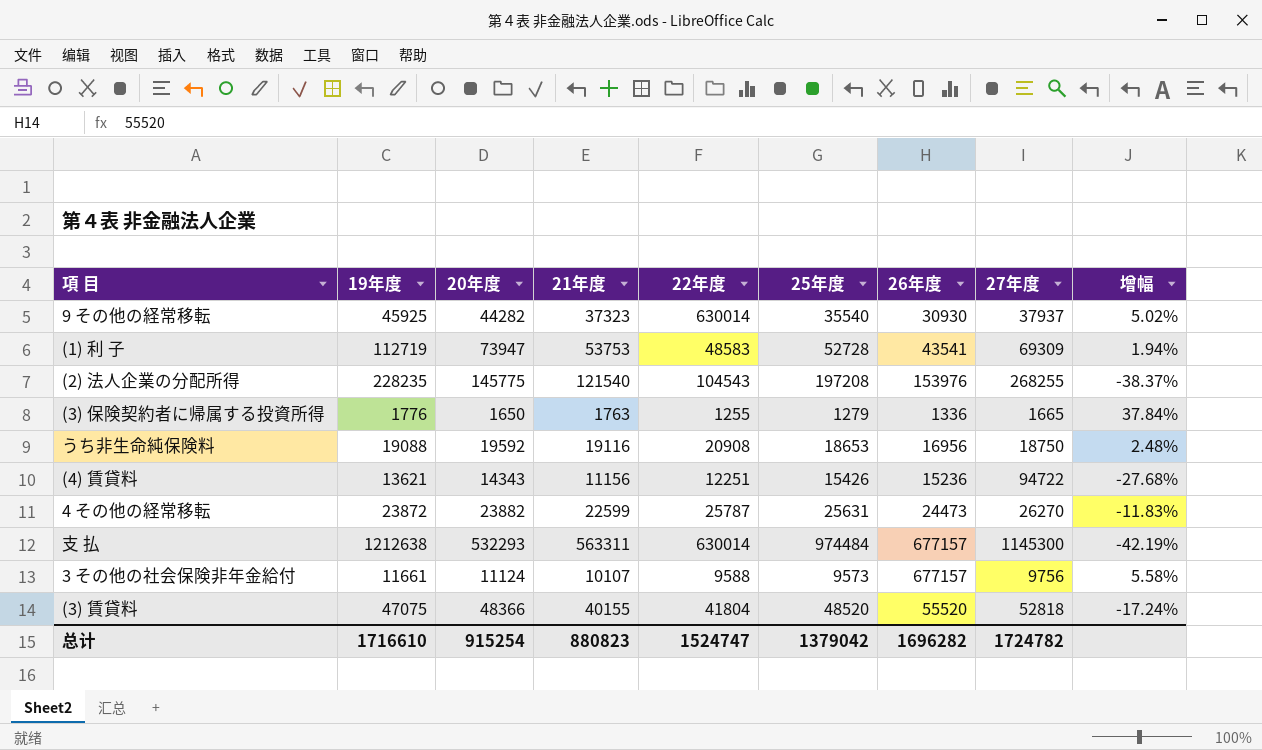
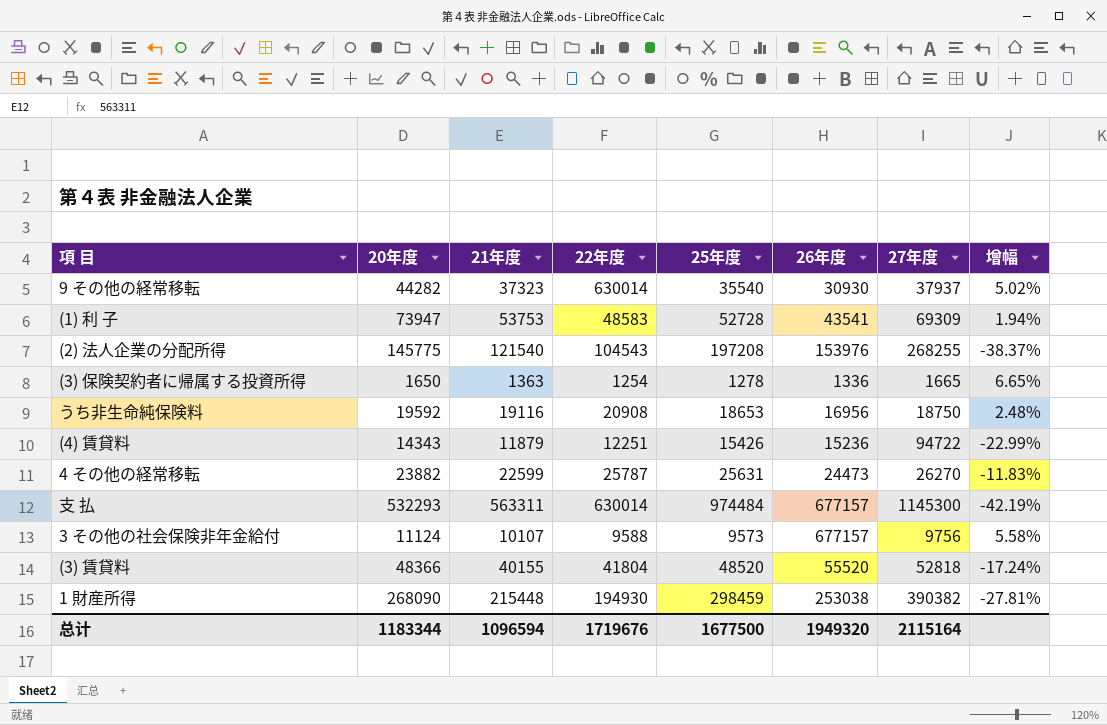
column 19年度 | position: 2 -> none
(3) 保険契約者に帰属する投資所得 | 21年度: 1763 -> 1363
(3) 保険契約者に帰属する投資所得 | 22年度: 1255 -> 1254
(3) 保険契約者に帰属する投資所得 | 25年度: 1279 -> 1278
(3) 保険契約者に帰属する投資所得 | 增幅: 37.84% -> 6.65%
(4) 賃貸料 | 21年度: 11156 -> 11879
(4) 賃貸料 | 增幅: -27.68% -> -22.99%
row 1 財産所得: none -> 268090 | 215448 | 194930 | 298459 | 253038 | 390382 | -27.81%
总计 | 20年度: 915254 -> 1183344
总计 | 21年度: 880823 -> 1096594
总计 | 22年度: 1524747 -> 1719676
总计 | 25年度: 1379042 -> 1677500
总计 | 26年度: 1696282 -> 1949320
总计 | 27年度: 1724782 -> 2115164

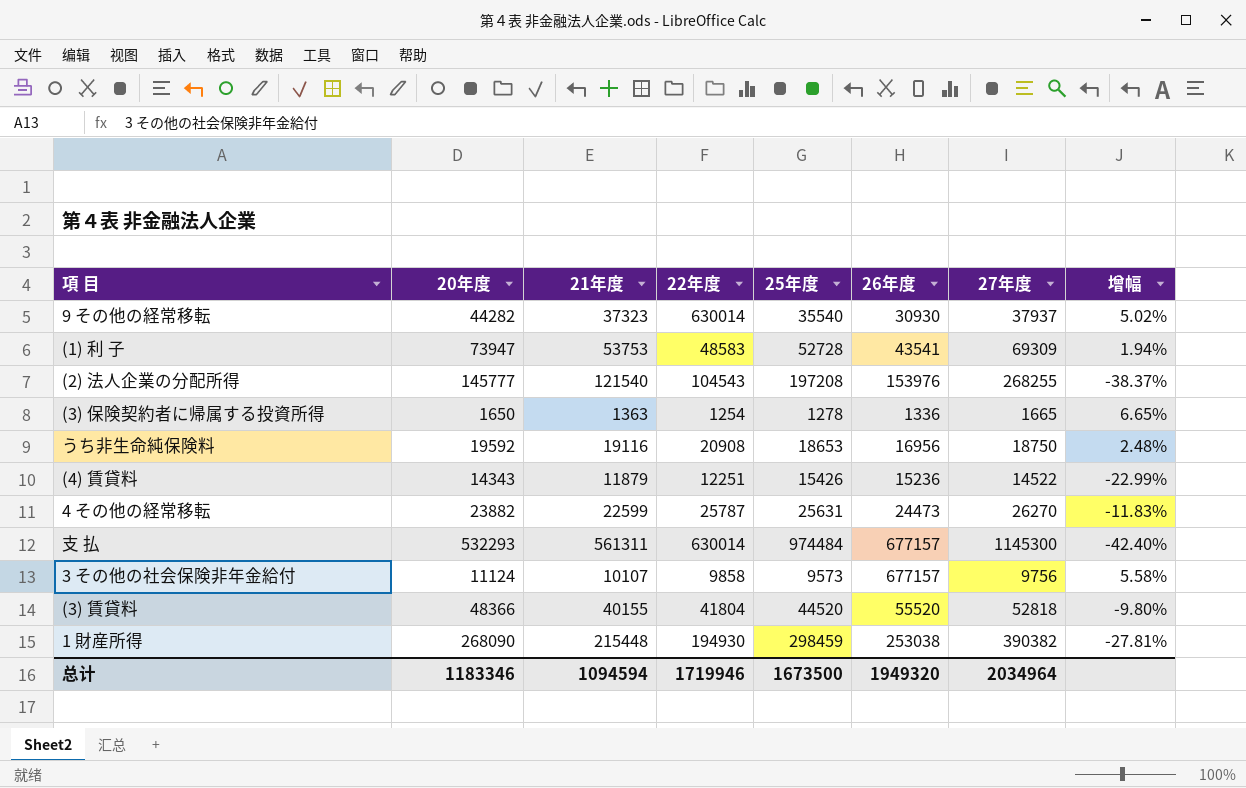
(2) 法人企業の分配所得 | 20年度: 145775 -> 145777
(4) 賃貸料 | 27年度: 94722 -> 14522
支 払 | 21年度: 563311 -> 561311
支 払 | 增幅: -42.19% -> -42.40%
3 その他の社会保険非年金給付 | 22年度: 9588 -> 9858
(3) 賃貸料 | 25年度: 48520 -> 44520
(3) 賃貸料 | 增幅: -17.24% -> -9.80%
总计 | 20年度: 1183344 -> 1183346
总计 | 21年度: 1096594 -> 1094594
总计 | 22年度: 1719676 -> 1719946
总计 | 25年度: 1677500 -> 1673500
总计 | 27年度: 2115164 -> 2034964

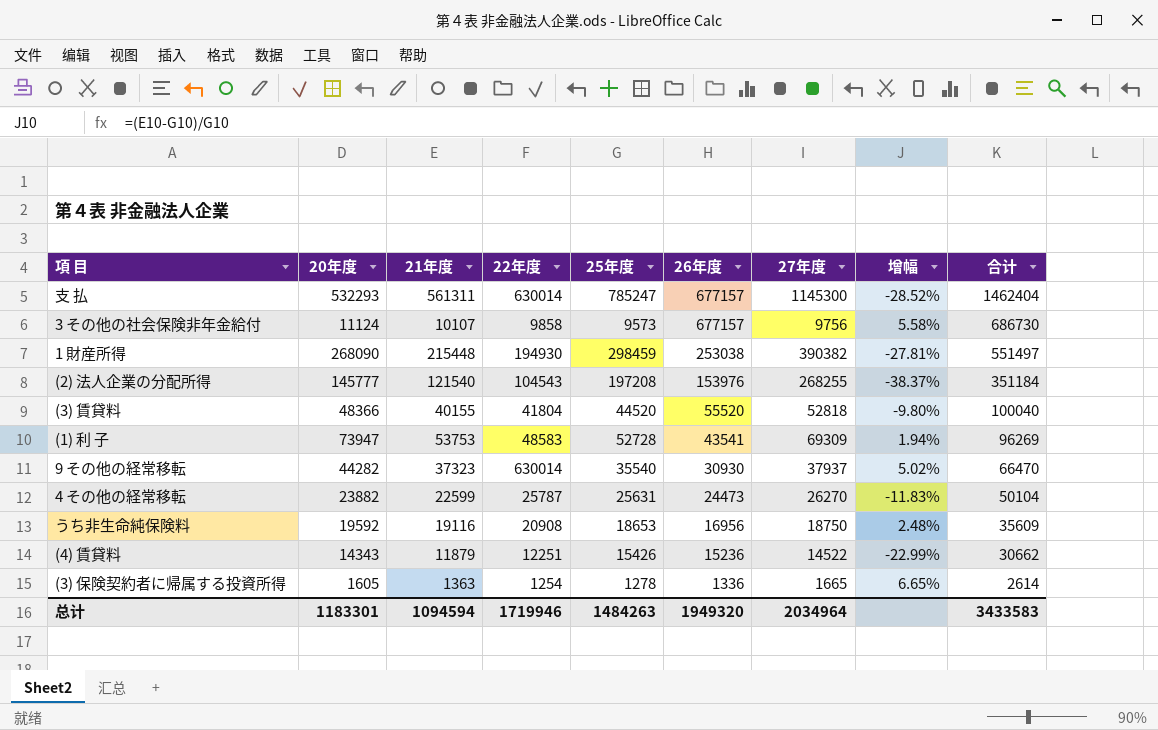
row order: none -> 26年度 descending
column 合计 | formula: none -> [25年度] + [26年度]
支 払 | 25年度: 974484 -> 785247
支 払 | 增幅: -42.40% -> -28.52%
(3) 保険契約者に帰属する投資所得 | 20年度: 1650 -> 1605
总计 | 20年度: 1183346 -> 1183301
总计 | 25年度: 1673500 -> 1484263

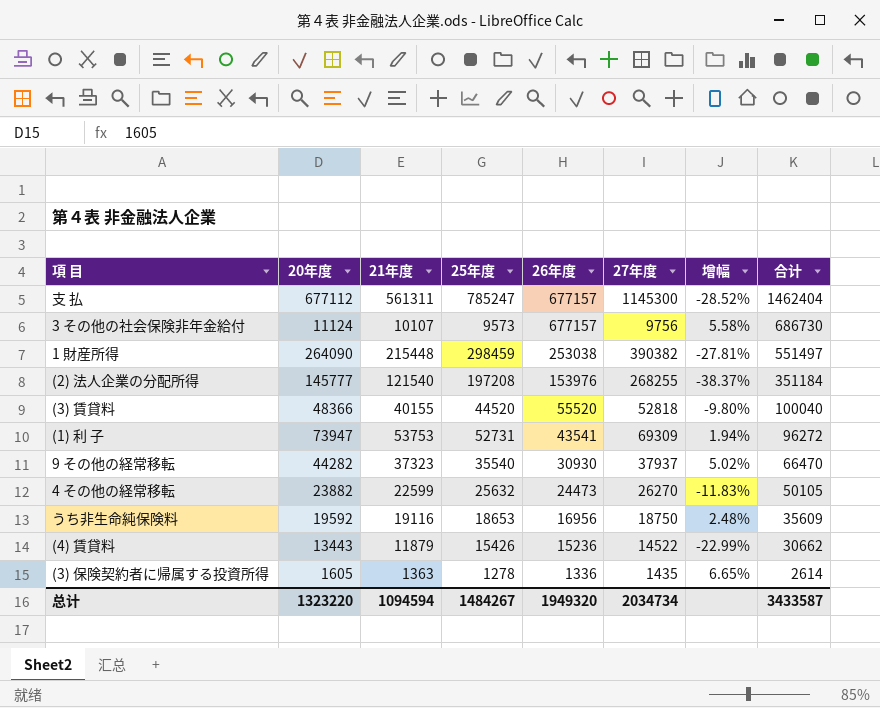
column 22年度 | position: 4 -> none
支 払 | 20年度: 532293 -> 677112
1 財産所得 | 20年度: 268090 -> 264090
(1) 利 子 | 25年度: 52728 -> 52731
(1) 利 子 | 合计: 96269 -> 96272
4 その他の経常移転 | 25年度: 25631 -> 25632
4 その他の経常移転 | 合计: 50104 -> 50105
(4) 賃貸料 | 20年度: 14343 -> 13443
(3) 保険契約者に帰属する投資所得 | 27年度: 1665 -> 1435
总计 | 20年度: 1183301 -> 1323220
总计 | 25年度: 1484263 -> 1484267
总计 | 27年度: 2034964 -> 2034734
总计 | 合计: 3433583 -> 3433587

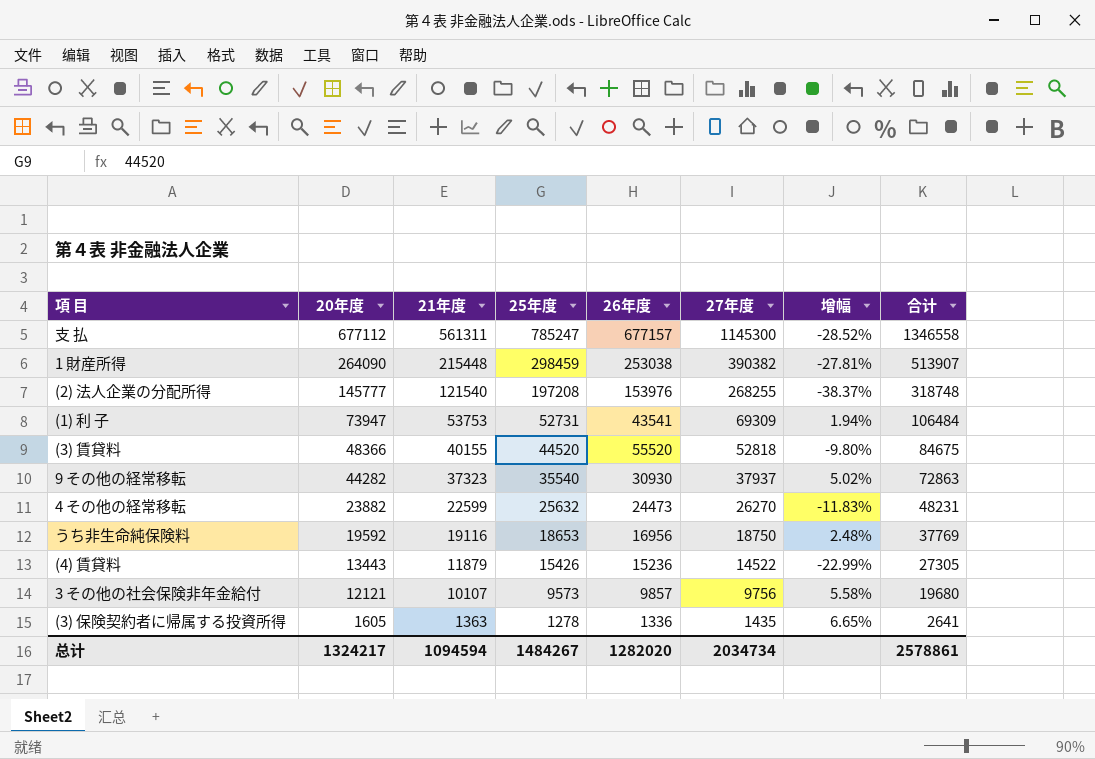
row order: 26年度 descending -> 20年度 descending
column 合计 | formula: [25年度] + [26年度] -> [21年度] + [25年度]
3 その他の社会保険非年金給付 | 20年度: 11124 -> 12121
3 その他の社会保険非年金給付 | 26年度: 677157 -> 9857
总计 | 20年度: 1323220 -> 1324217
总计 | 26年度: 1949320 -> 1282020
总计 | 合计: 3433587 -> 2578861

